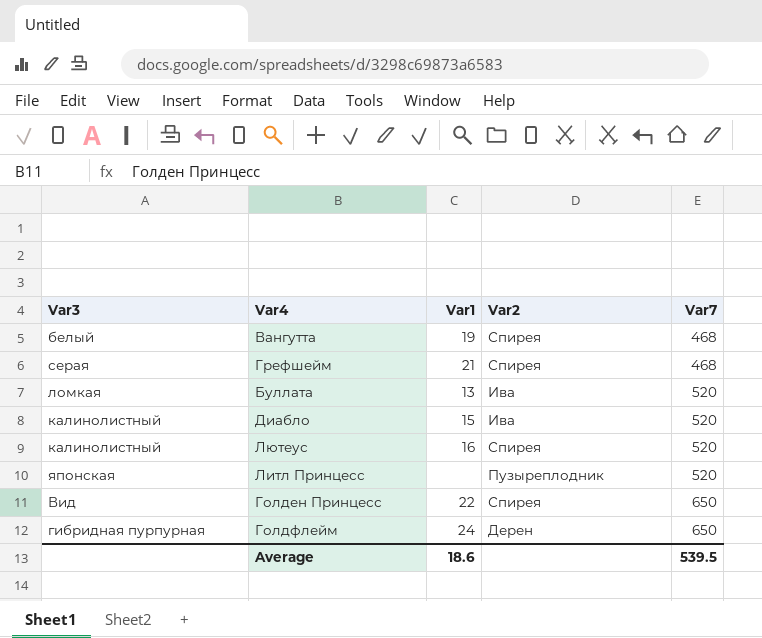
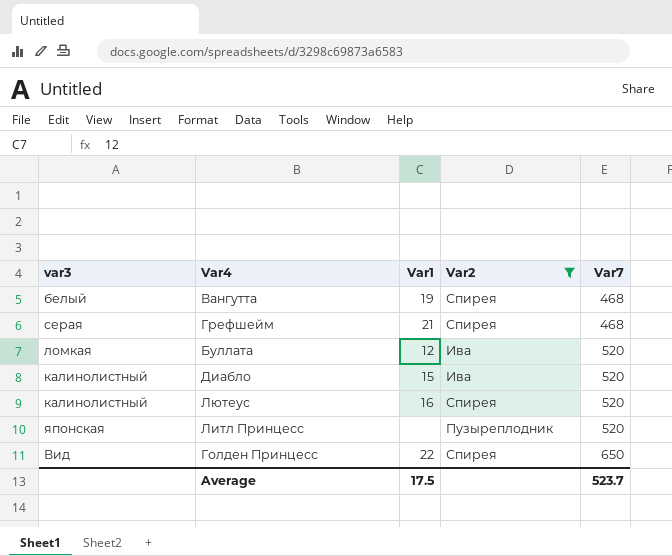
filter: none -> Var2 != Дерен
column name: Var3 -> var3
Буллата | Var1: 13 -> 12
Average | Var1: 18.6 -> 17.5
Average | Var7: 539.5 -> 523.7

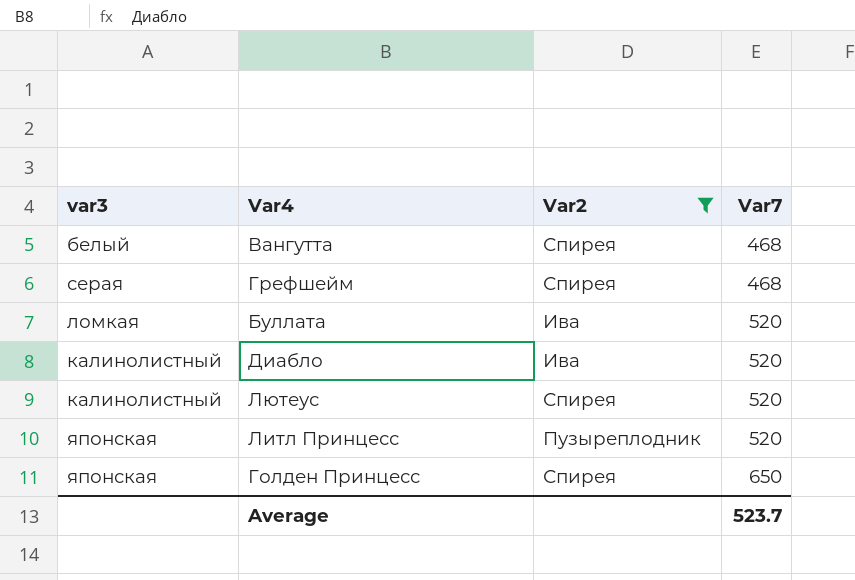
column Var1 | position: 3 -> none
Голден Принцесс | var3: Вид -> японская

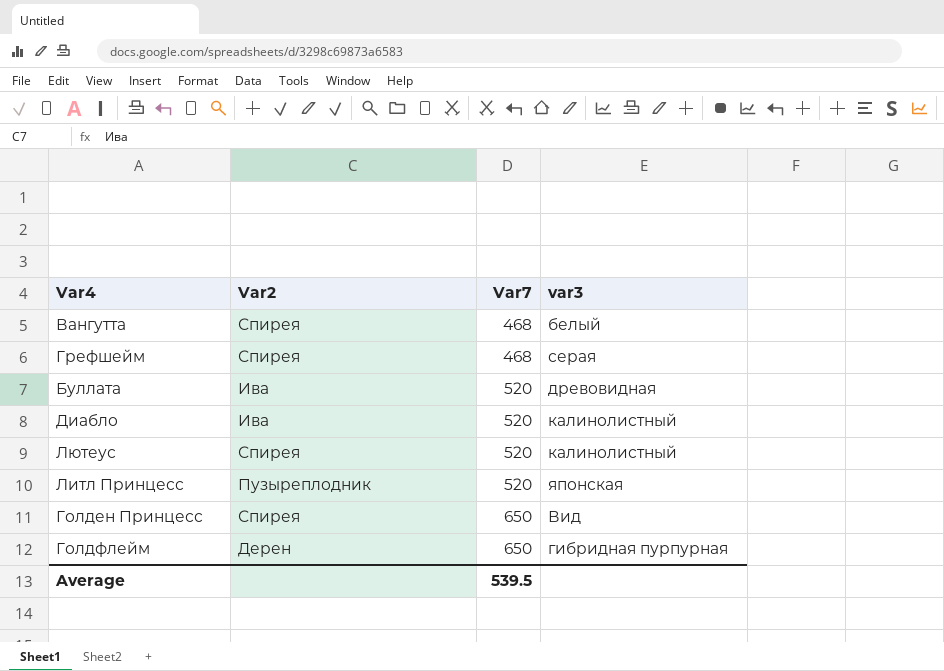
filter: Var2 != Дерен -> none
column var3 | position: 1 -> 4
Буллата | var3: ломкая -> древовидная
Голден Принцесс | var3: японская -> Вид
Average | Var7: 523.7 -> 539.5

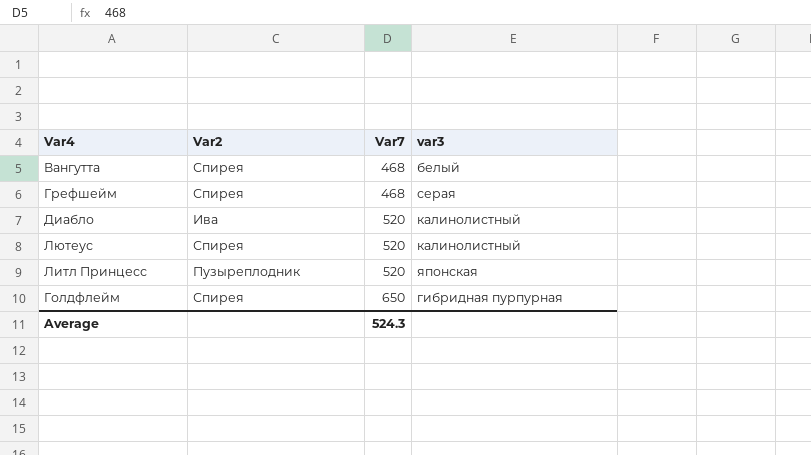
row Буллата: Ива | 520 | древовидная -> none
row Голден Принцесс: Спирея | 650 | Вид -> none
Голдфлейм | Var2: Дерен -> Спирея
Average | Var7: 539.5 -> 524.3

